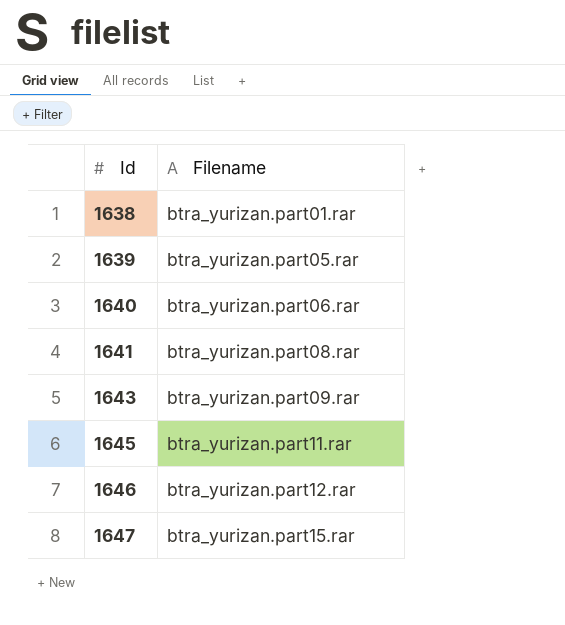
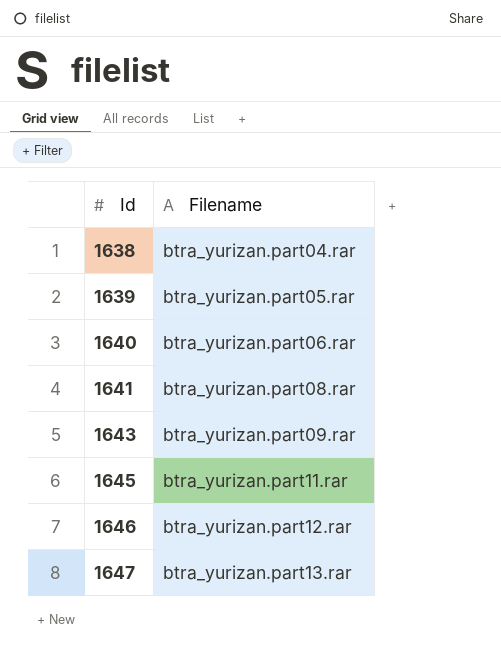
1638 | Filename: btra_yurizan.part01.rar -> btra_yurizan.part04.rar
1647 | Filename: btra_yurizan.part15.rar -> btra_yurizan.part13.rar

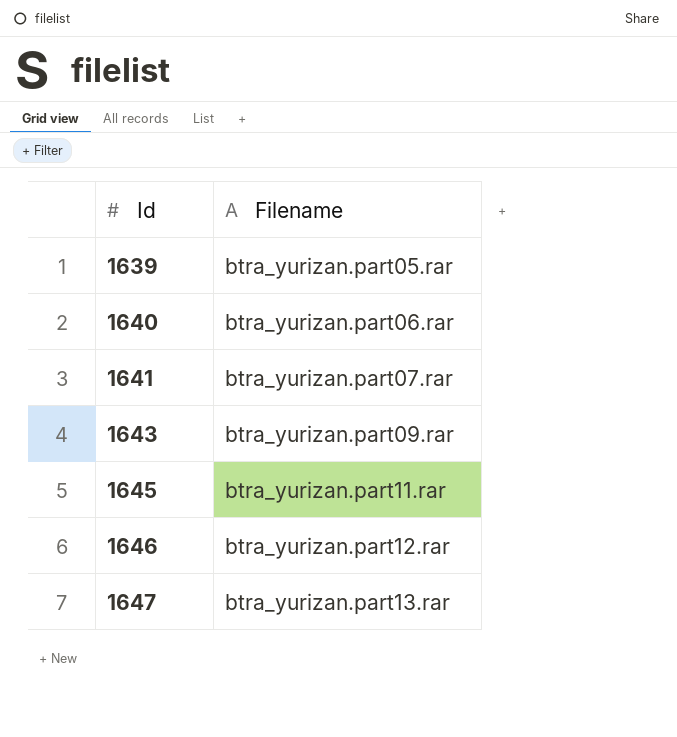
row 1638: btra_yurizan.part04.rar -> none
1641 | Filename: btra_yurizan.part08.rar -> btra_yurizan.part07.rar

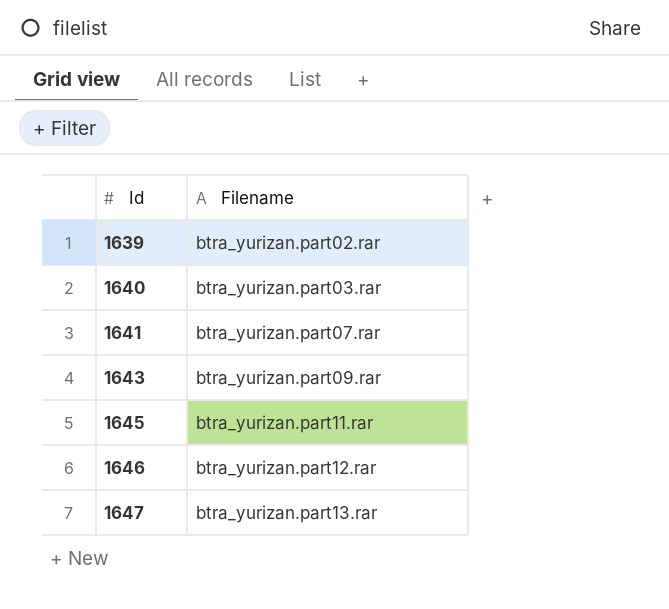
1639 | Filename: btra_yurizan.part05.rar -> btra_yurizan.part02.rar
1640 | Filename: btra_yurizan.part06.rar -> btra_yurizan.part03.rar

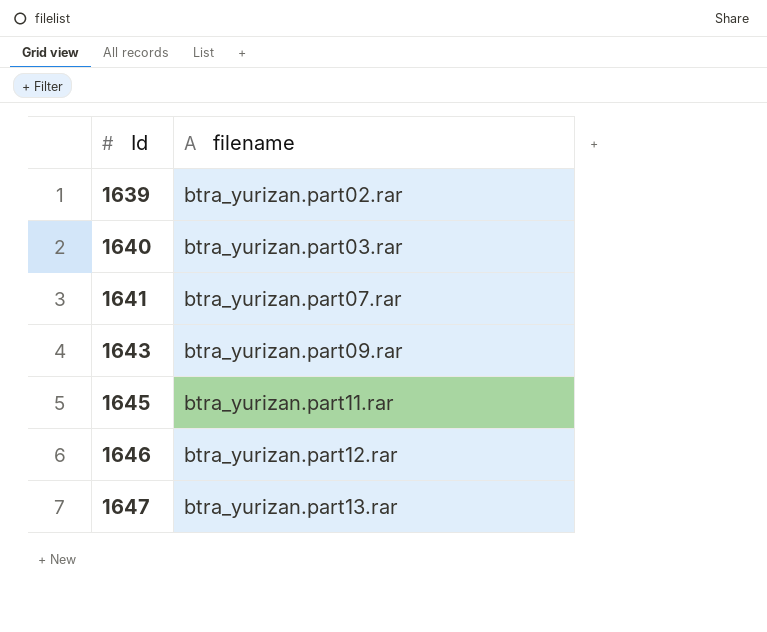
column name: Filename -> filename

